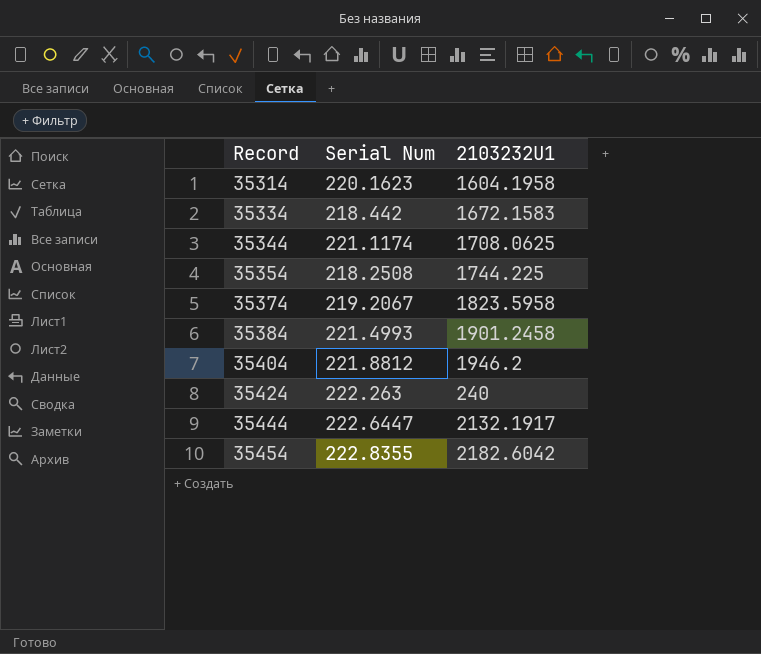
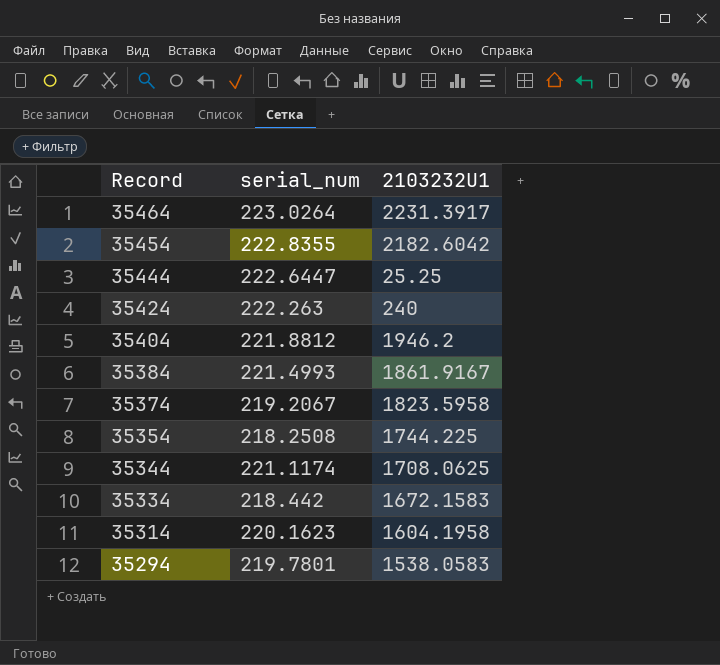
row order: Record ascending -> Record descending
column name: Serial Num -> serial_num
row 35464: none -> 223.0264 | 2231.3917
35444 | 2103232U1: 2132.1917 -> 25.25
35384 | 2103232U1: 1901.2458 -> 1861.9167
row 35294: none -> 219.7801 | 1538.0583

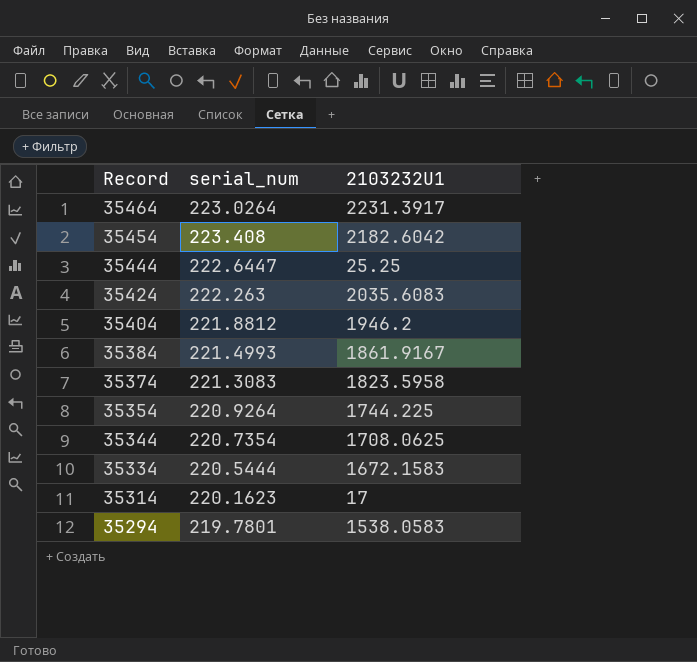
35454 | serial_num: 222.8355 -> 223.408
35424 | 2103232U1: 240 -> 2035.6083
35374 | serial_num: 219.2067 -> 221.3083
35354 | serial_num: 218.2508 -> 220.9264
35344 | serial_num: 221.1174 -> 220.7354
35334 | serial_num: 218.442 -> 220.5444
35314 | 2103232U1: 1604.1958 -> 17

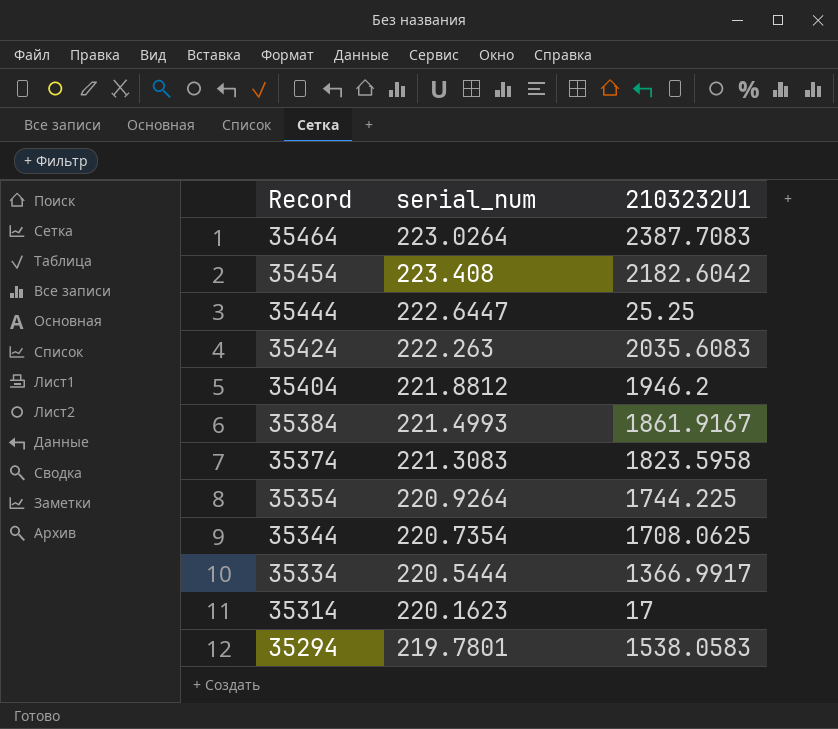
35464 | 2103232U1: 2231.3917 -> 2387.7083
35334 | 2103232U1: 1672.1583 -> 1366.9917

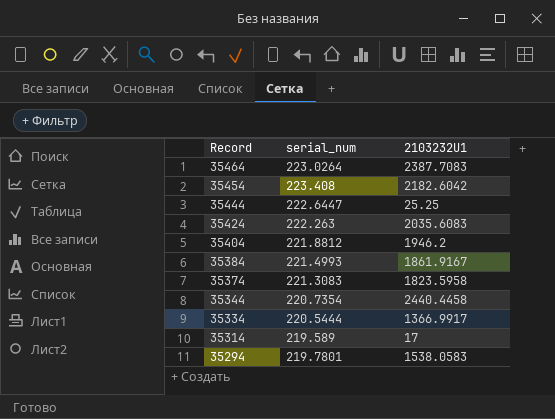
row 35354: 220.9264 | 1744.225 -> none
35344 | 2103232U1: 1708.0625 -> 2440.4458
35314 | serial_num: 220.1623 -> 219.589

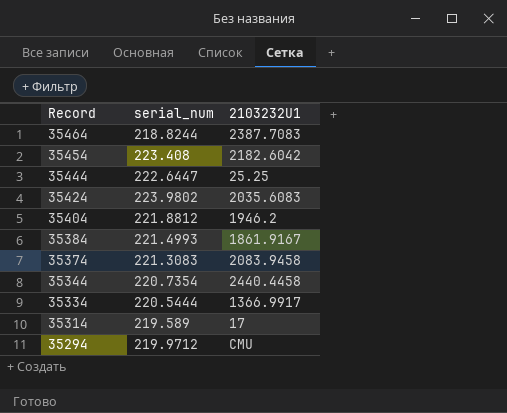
35464 | serial_num: 223.0264 -> 218.8244
35424 | serial_num: 222.263 -> 223.9802
35374 | 2103232U1: 1823.5958 -> 2083.9458
35294 | serial_num: 219.7801 -> 219.9712
35294 | 2103232U1: 1538.0583 -> CMU

